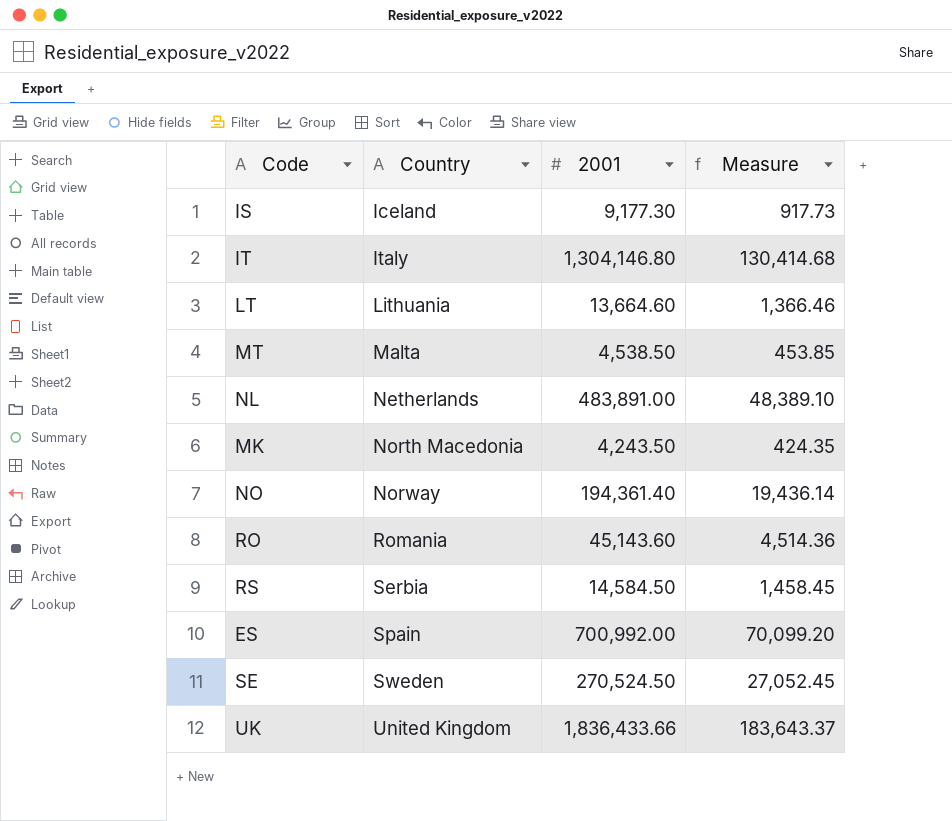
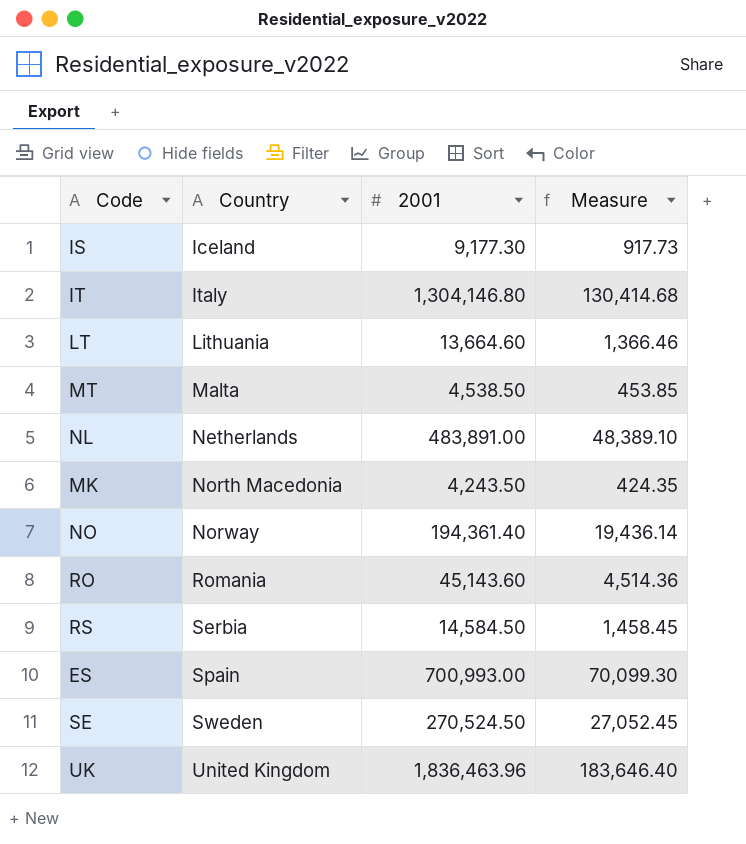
ES | 2001: 700,992.00 -> 700,993.00
ES | Measure: 70,099.20 -> 70,099.30
UK | 2001: 1,836,433.66 -> 1,836,463.96
UK | Measure: 183,643.37 -> 183,646.40

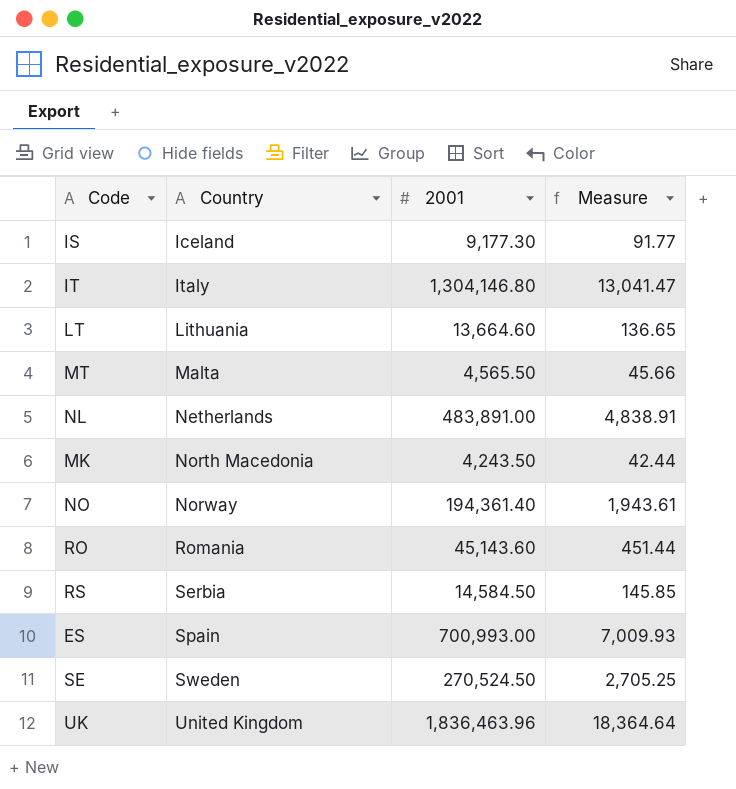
column Measure | formula: [2001] * 0.1 -> [2001] * 0.01
MT | 2001: 4,538.50 -> 4,565.50

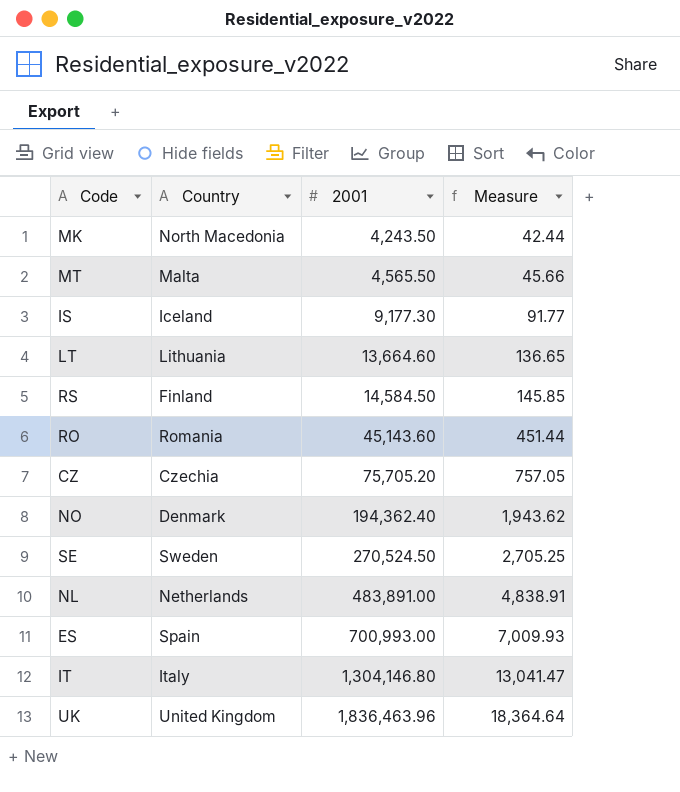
row order: Country ascending -> 2001 ascending
RS | Country: Serbia -> Finland
row CZ: none -> Czechia | 75,705.20 | 757.05
NO | Country: Norway -> Denmark
NO | 2001: 194,361.40 -> 194,362.40
NO | Measure: 1,943.61 -> 1,943.62

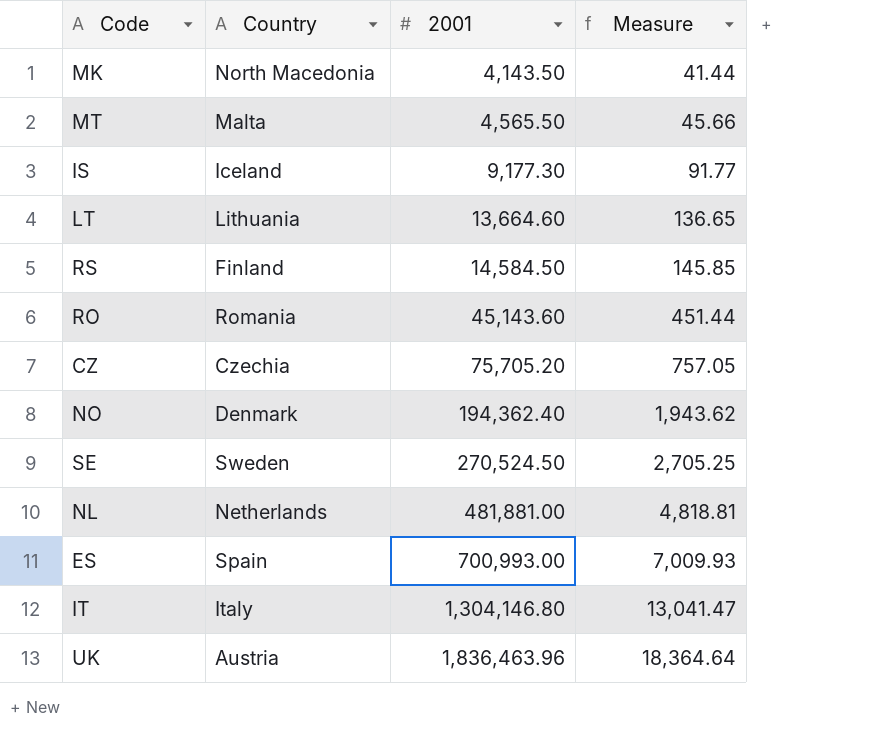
MK | 2001: 4,243.50 -> 4,143.50
MK | Measure: 42.44 -> 41.44
NL | 2001: 483,891.00 -> 481,881.00
NL | Measure: 4,838.91 -> 4,818.81
UK | Country: United Kingdom -> Austria

